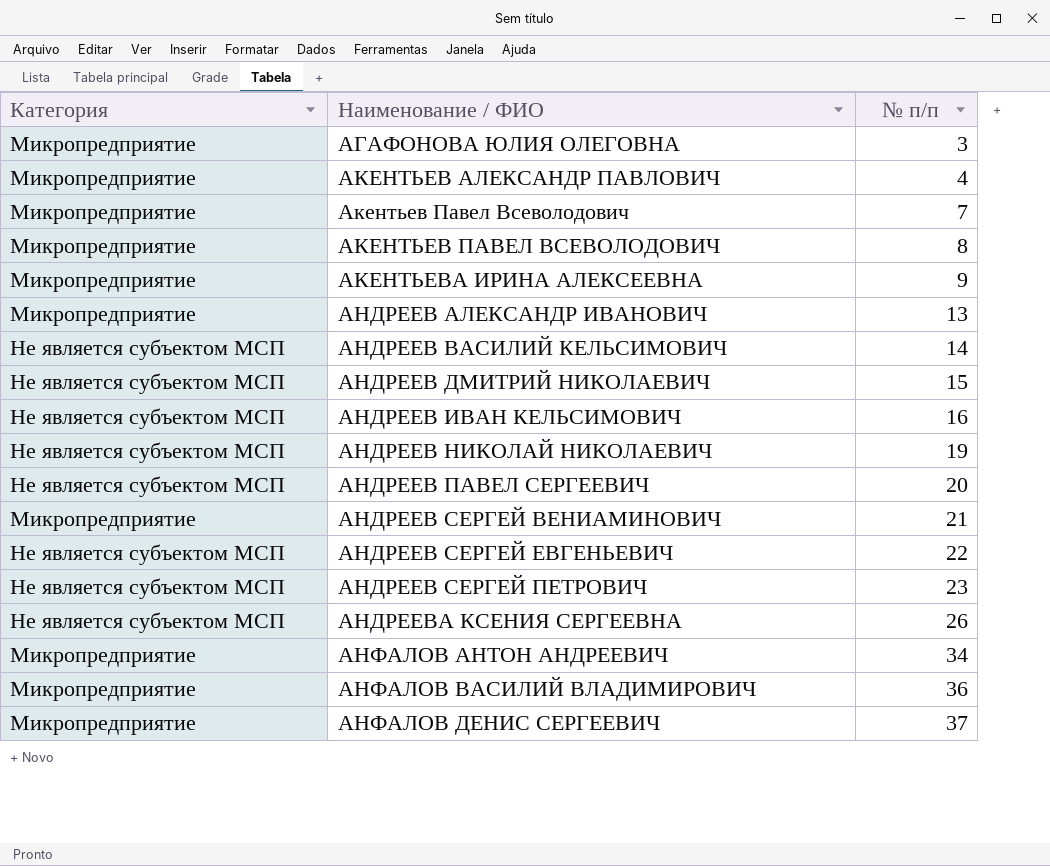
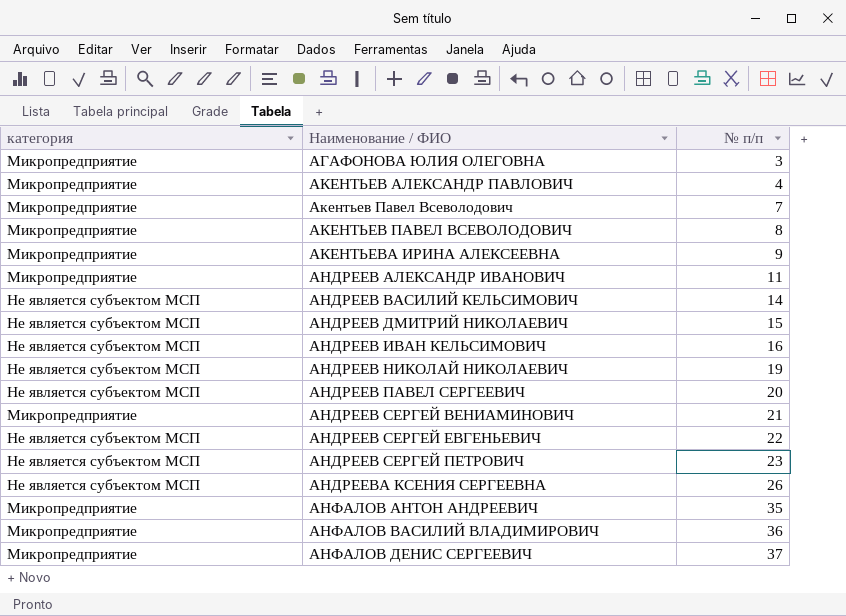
column name: Категория -> категория
АНДРЕЕВ АЛЕКСАНДР ИВАНОВИЧ | № п/п: 13 -> 11
АНФАЛОВ АНТОН АНДРЕЕВИЧ | № п/п: 34 -> 35

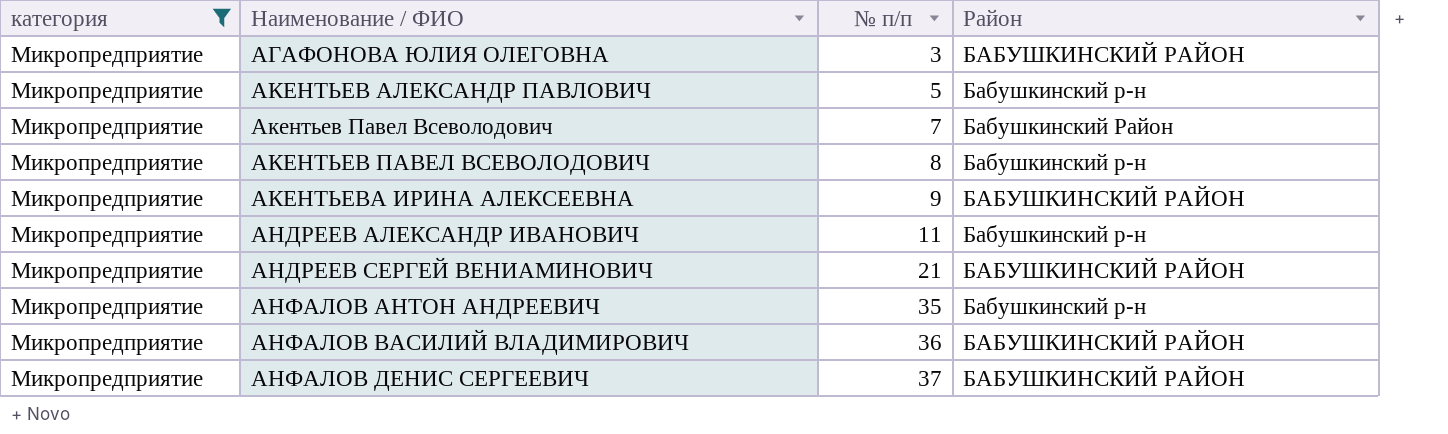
filter: none -> категория = Микропредприятие
column Район | position: none -> 4
АКЕНТЬЕВ АЛЕКСАНДР ПАВЛОВИЧ | № п/п: 4 -> 5

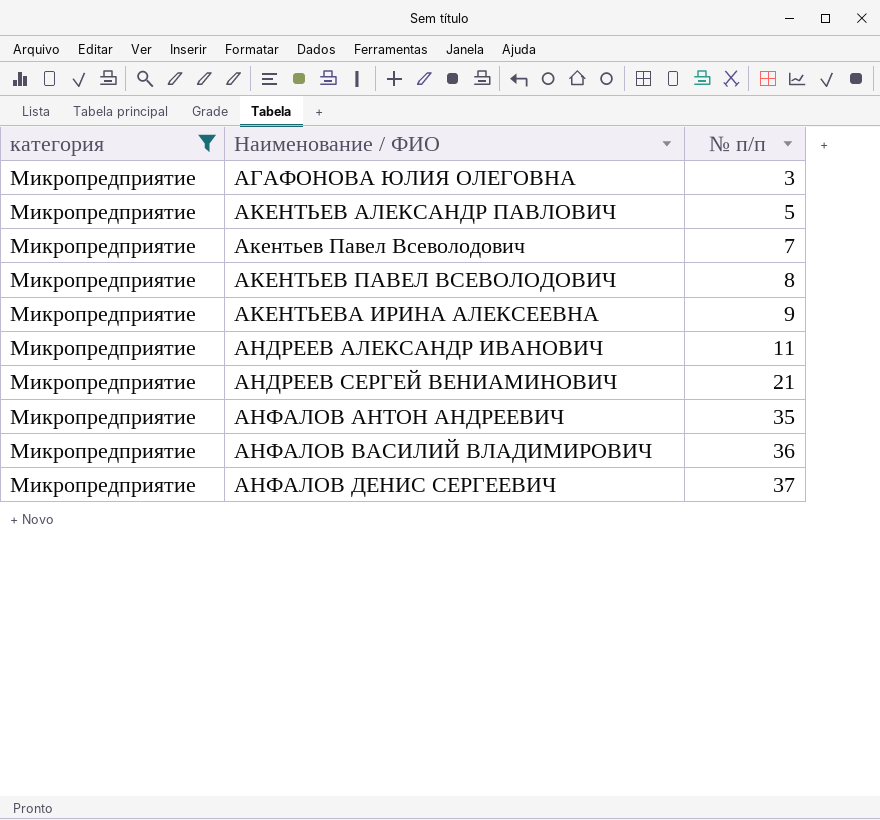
column Район | position: 4 -> none

